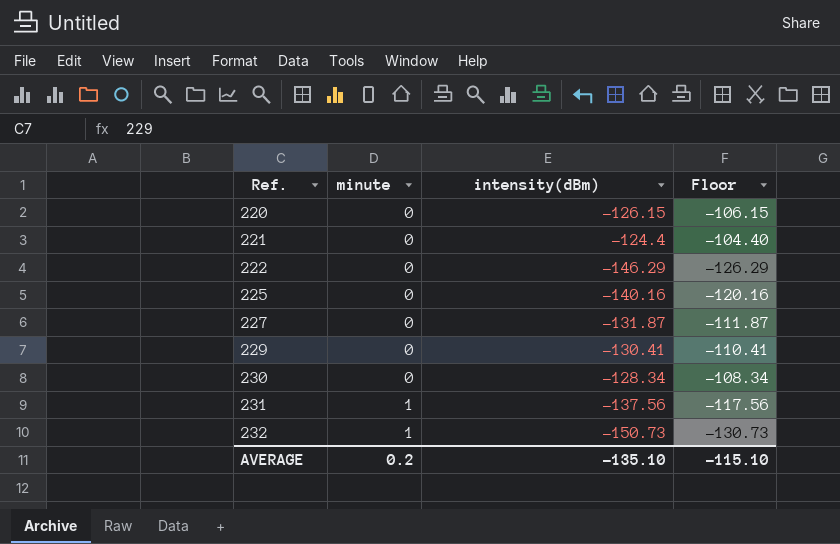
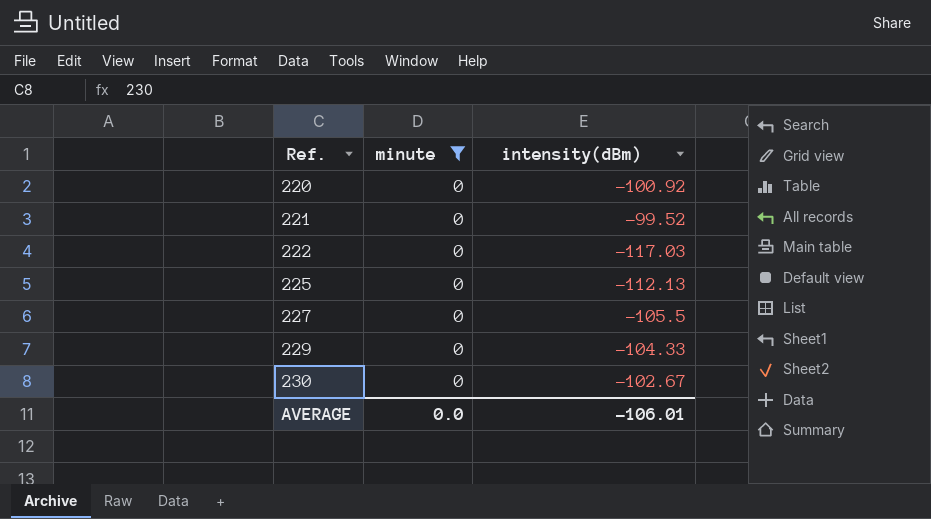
filter: none -> minute = 0
column Floor | formula: [intensity(dBm)] + 20 -> none
220 | intensity(dBm): -126.15 -> -100.92
221 | intensity(dBm): -124.4 -> -99.52
222 | intensity(dBm): -146.29 -> -117.03
225 | intensity(dBm): -140.16 -> -112.13
227 | intensity(dBm): -131.87 -> -105.5
229 | intensity(dBm): -130.41 -> -104.33
230 | intensity(dBm): -128.34 -> -102.67
AVERAGE | minute: 0.2 -> 0.0
AVERAGE | intensity(dBm): -135.10 -> -106.01

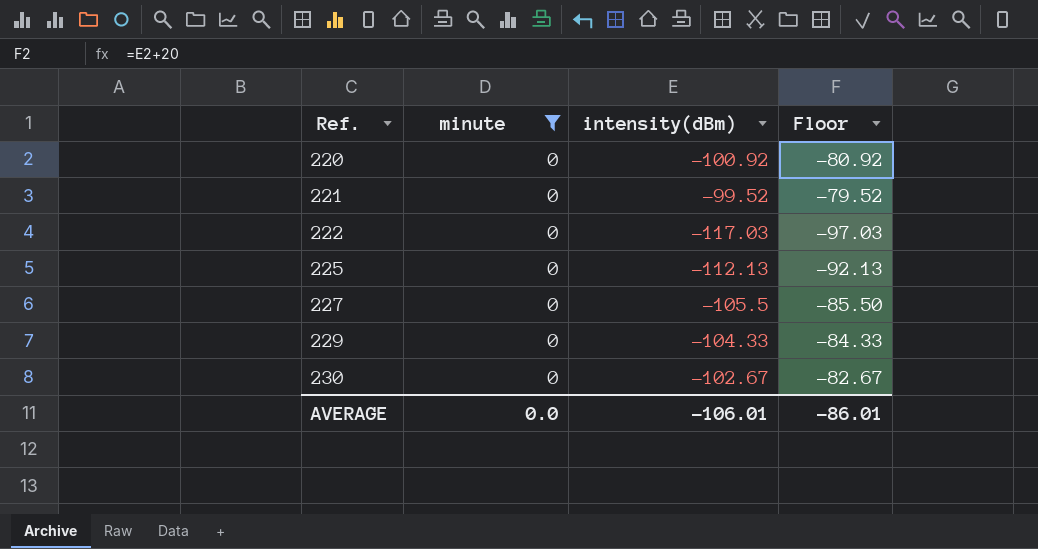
column Floor | formula: none -> [intensity(dBm)] + 20

